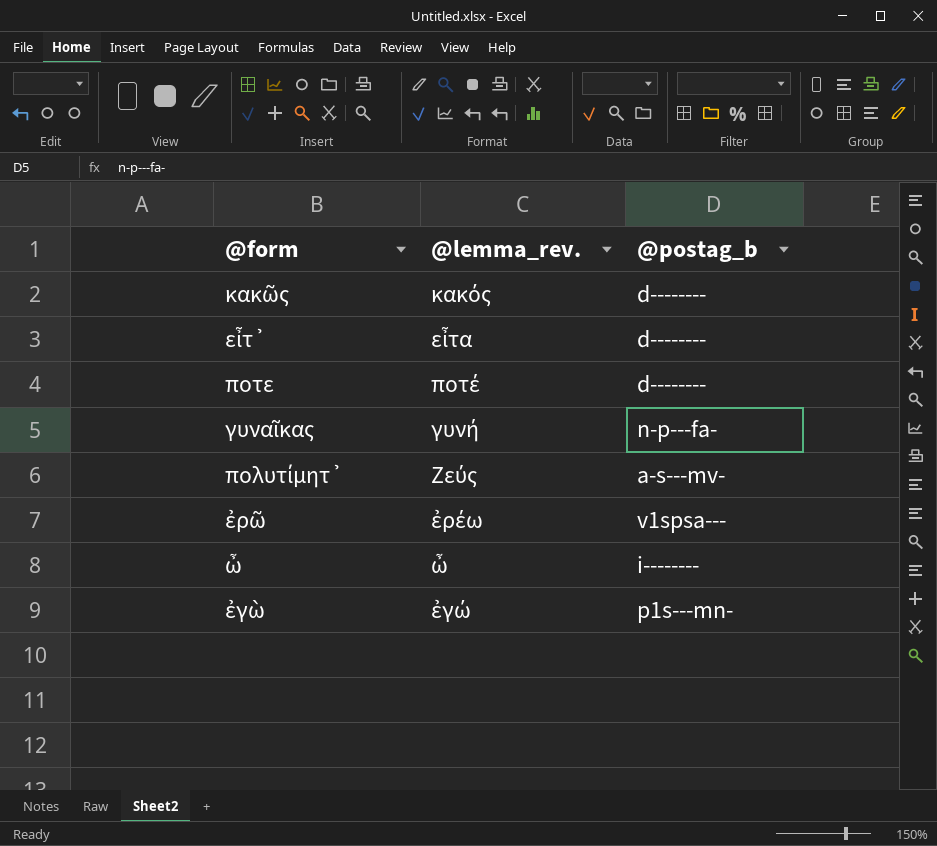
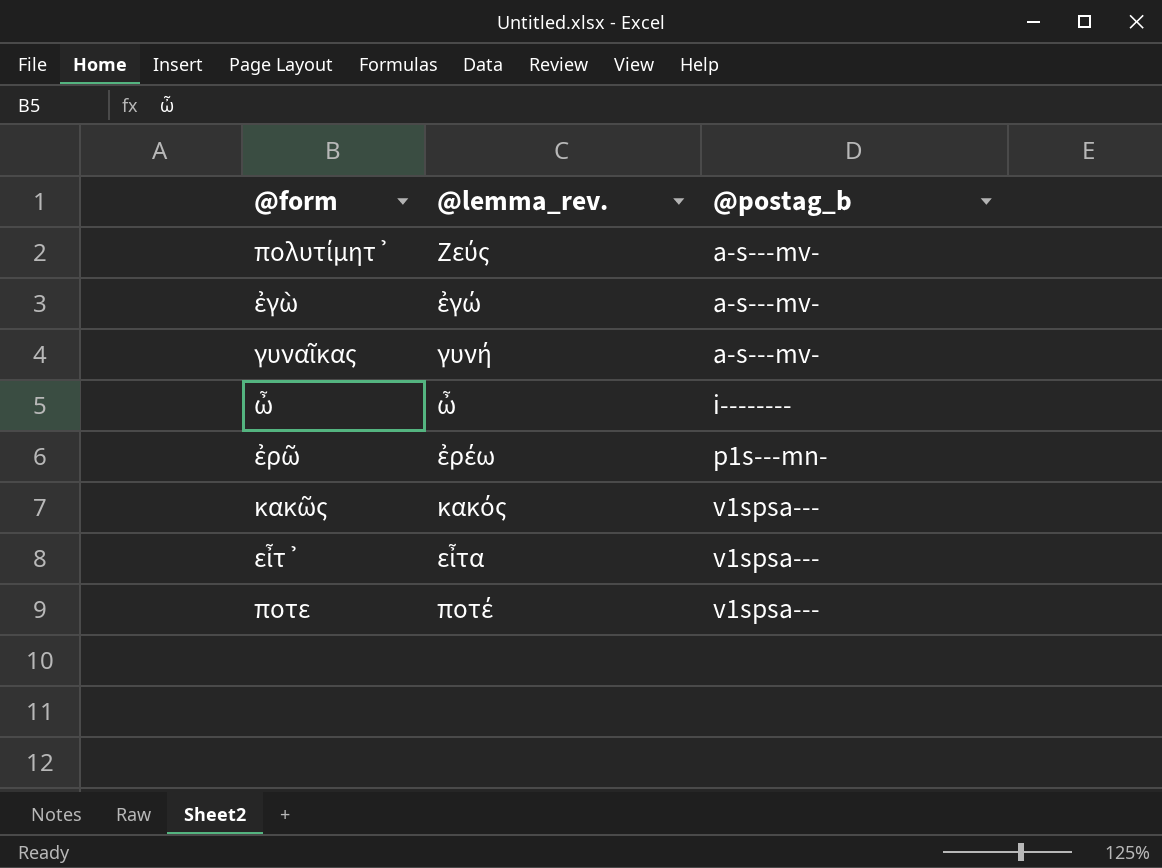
row order: none -> @postag_b ascending
ἐγὼ | @postag_b: p1s---mn- -> a-s---mv-
γυναῖκας | @postag_b: n-p---fa- -> a-s---mv-
ἐρῶ | @postag_b: v1spsa--- -> p1s---mn-
κακῶς | @postag_b: d-------- -> v1spsa---
εἶτ᾽ | @postag_b: d-------- -> v1spsa---
ποτε | @postag_b: d-------- -> v1spsa---

